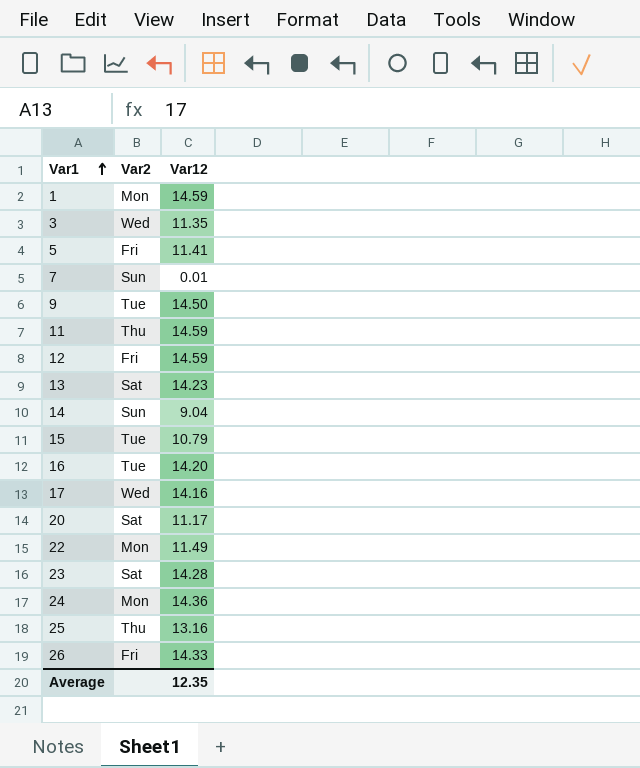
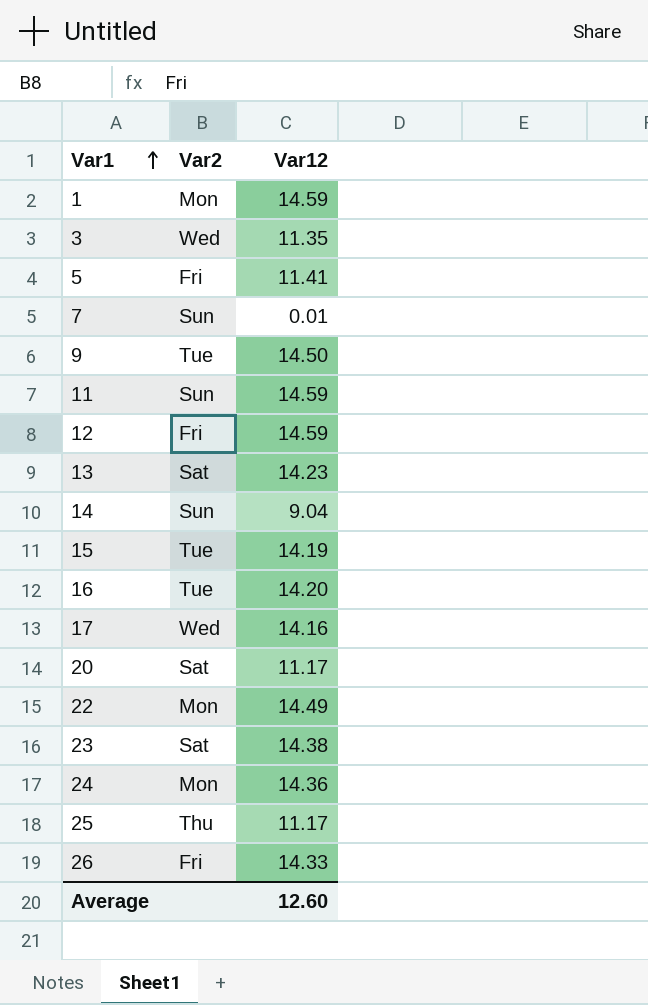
11 | Var2: Thu -> Sun
15 | Var12: 10.79 -> 14.19
22 | Var12: 11.49 -> 14.49
23 | Var12: 14.28 -> 14.38
25 | Var12: 13.16 -> 11.17
Average | Var12: 12.35 -> 12.60

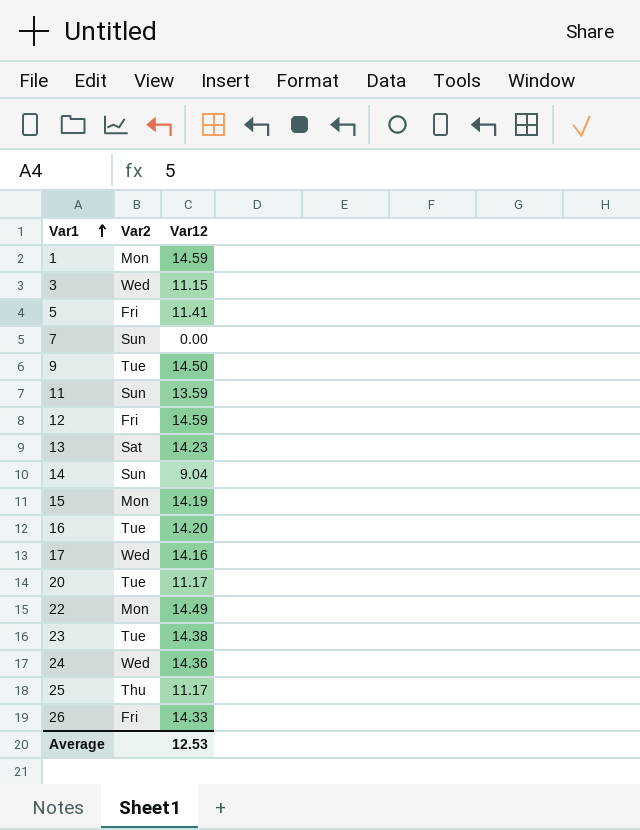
3 | Var12: 11.35 -> 11.15
7 | Var12: 0.01 -> 0.00
11 | Var12: 14.59 -> 13.59
15 | Var2: Tue -> Mon
20 | Var2: Sat -> Tue
23 | Var2: Sat -> Tue
24 | Var2: Mon -> Wed
Average | Var12: 12.60 -> 12.53

